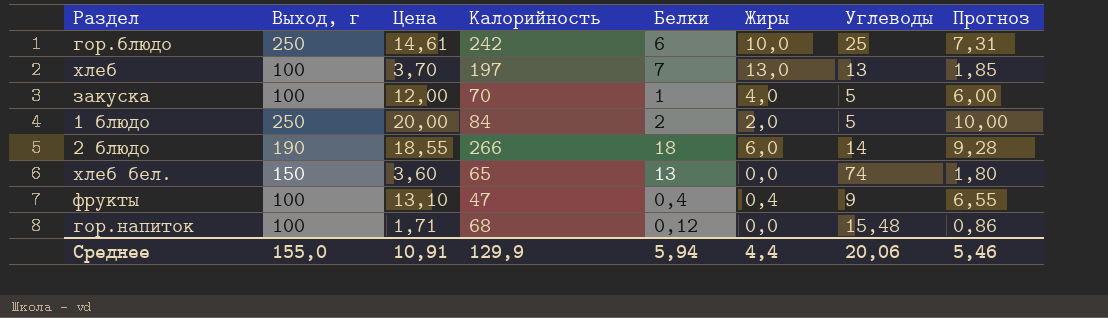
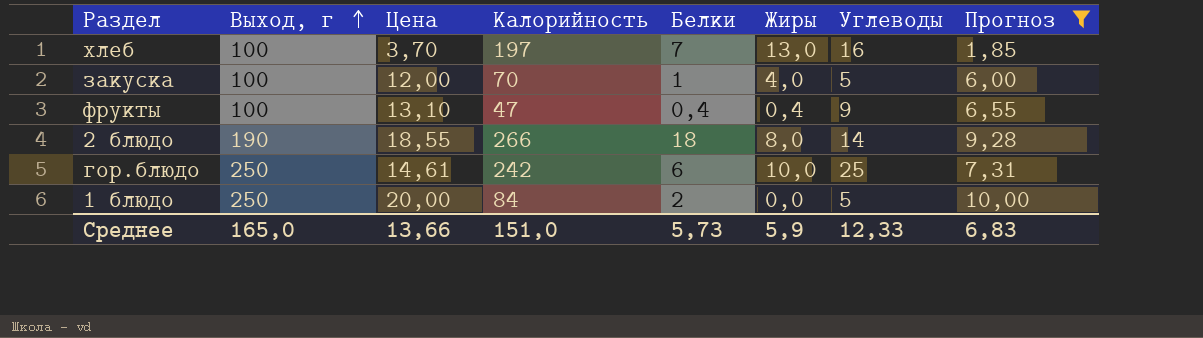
filter: none -> Прогноз >= 1,85
row order: none -> Выход, г ascending
хлеб | Углеводы: 13 -> 16
2 блюдо | Жиры: 6,0 -> 8,0
1 блюдо | Жиры: 2,0 -> 0,0
Среднее | Выход, г: 155,0 -> 165,0
Среднее | Цена: 10,91 -> 13,66
Среднее | Калорийность: 129,9 -> 151,0
Среднее | Белки: 5,94 -> 5,73
Среднее | Жиры: 4,4 -> 5,9
Среднее | Углеводы: 20,06 -> 12,33
Среднее | Прогноз: 5,46 -> 6,83

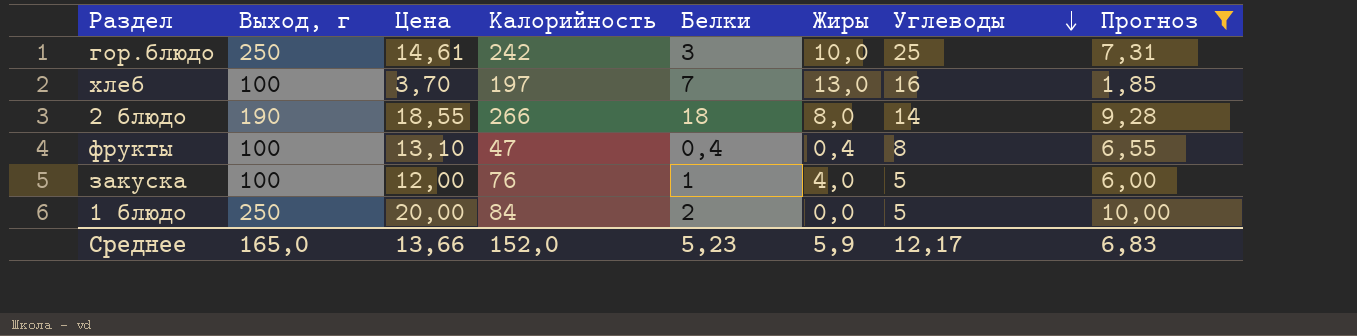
row order: Выход, г ascending -> Углеводы descending
гор.блюдо | Белки: 6 -> 3
фрукты | Углеводы: 9 -> 8
закуска | Калорийность: 70 -> 76
Среднее | Калорийность: 151,0 -> 152,0
Среднее | Белки: 5,73 -> 5,23
Среднее | Углеводы: 12,33 -> 12,17

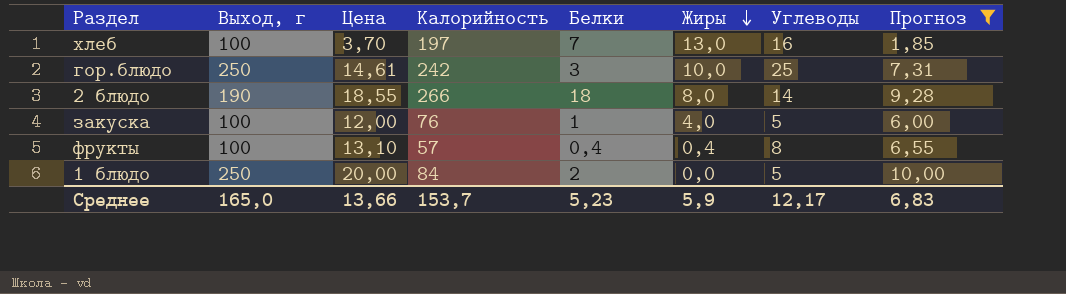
row order: Углеводы descending -> Жиры descending
фрукты | Калорийность: 47 -> 57
Среднее | Калорийность: 152,0 -> 153,7

